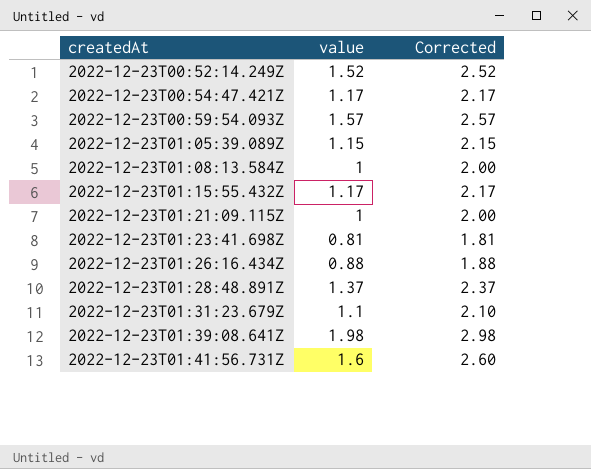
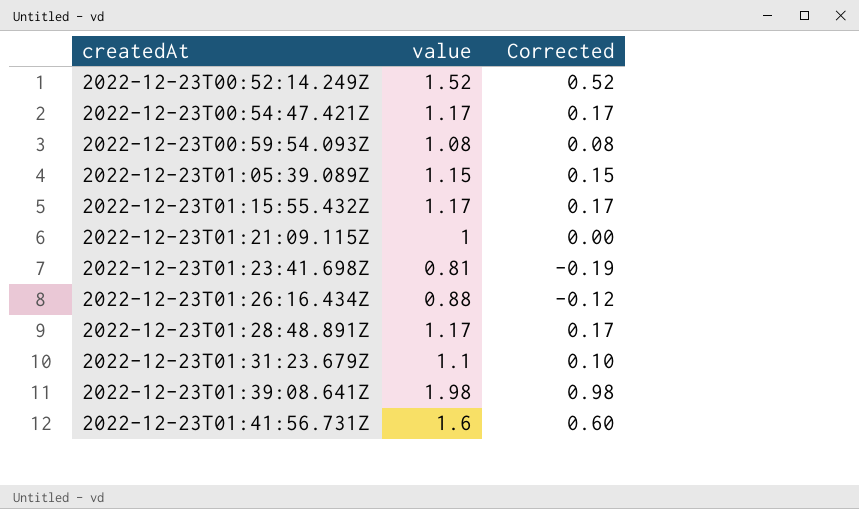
column Corrected | formula: [value] + 1 -> [value] - 1
row 2022-12-23T01:08:13.584Z: 1 | 2.00 -> none
2022-12-23T00:59:54.093Z | value: 1.57 -> 1.08
2022-12-23T01:28:48.891Z | value: 1.37 -> 1.17

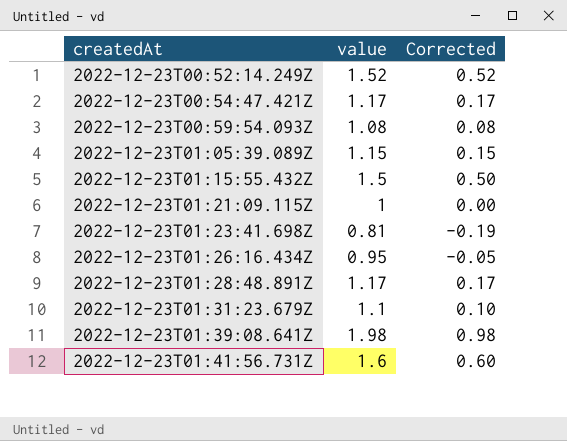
2022-12-23T01:15:55.432Z | value: 1.17 -> 1.5
2022-12-23T01:15:55.432Z | Corrected: 0.17 -> 0.50
2022-12-23T01:26:16.434Z | value: 0.88 -> 0.95
2022-12-23T01:26:16.434Z | Corrected: -0.12 -> -0.05

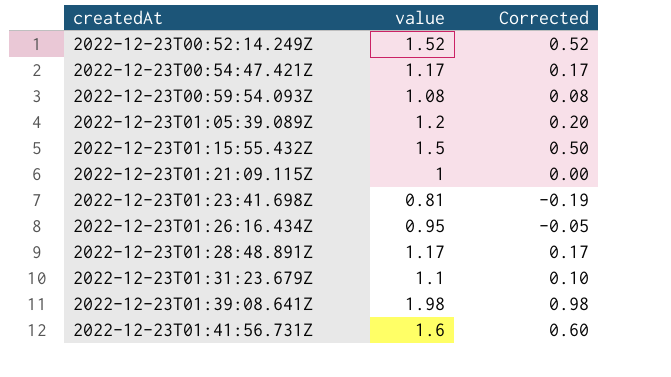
2022-12-23T01:05:39.089Z | value: 1.15 -> 1.2
2022-12-23T01:05:39.089Z | Corrected: 0.15 -> 0.20

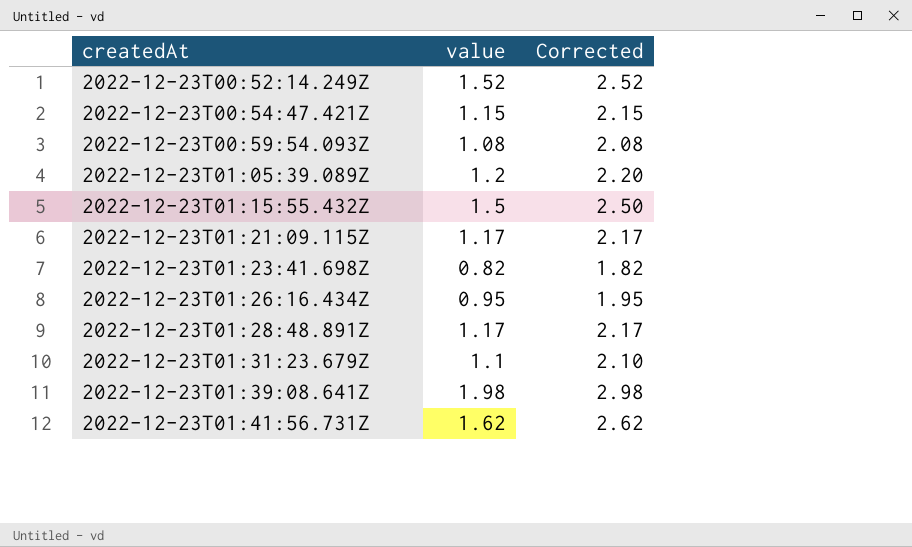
column Corrected | formula: [value] - 1 -> [value] + 1
2022-12-23T00:54:47.421Z | value: 1.17 -> 1.15
2022-12-23T01:21:09.115Z | value: 1 -> 1.17
2022-12-23T01:23:41.698Z | value: 0.81 -> 0.82
2022-12-23T01:41:56.731Z | value: 1.6 -> 1.62

